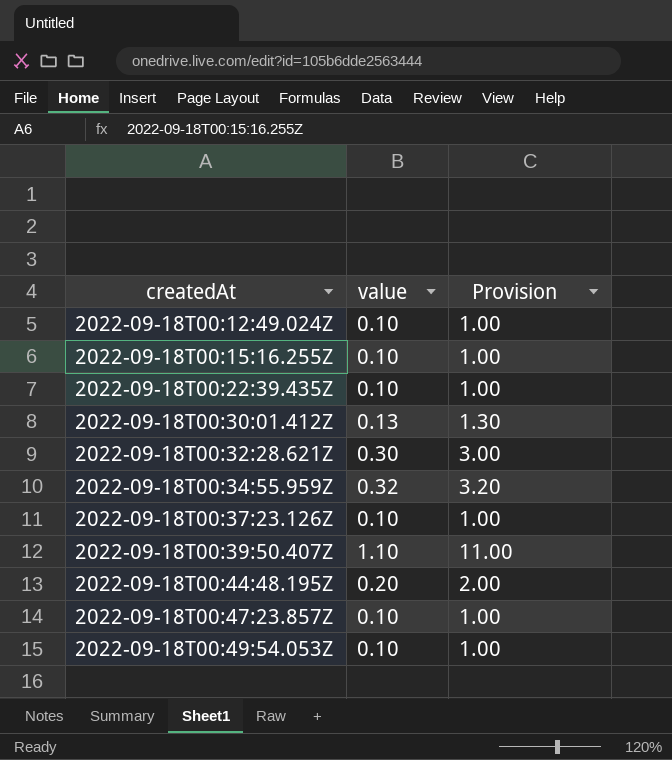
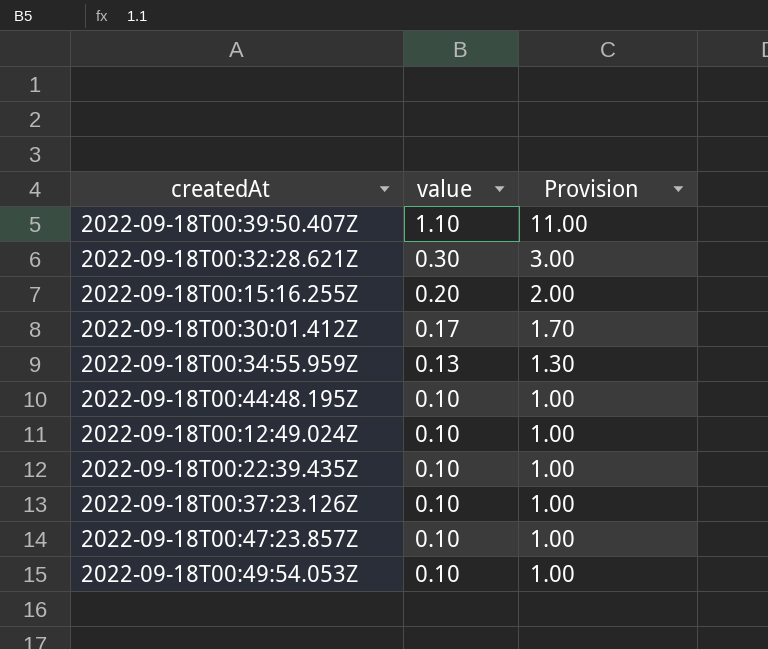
row order: createdAt ascending -> value descending
2022-09-18T00:15:16.255Z | value: 0.10 -> 0.20
2022-09-18T00:15:16.255Z | Provision: 1.00 -> 2.00
2022-09-18T00:30:01.412Z | value: 0.13 -> 0.17
2022-09-18T00:30:01.412Z | Provision: 1.30 -> 1.70
2022-09-18T00:34:55.959Z | value: 0.32 -> 0.13
2022-09-18T00:34:55.959Z | Provision: 3.20 -> 1.30
2022-09-18T00:44:48.195Z | value: 0.20 -> 0.10
2022-09-18T00:44:48.195Z | Provision: 2.00 -> 1.00

